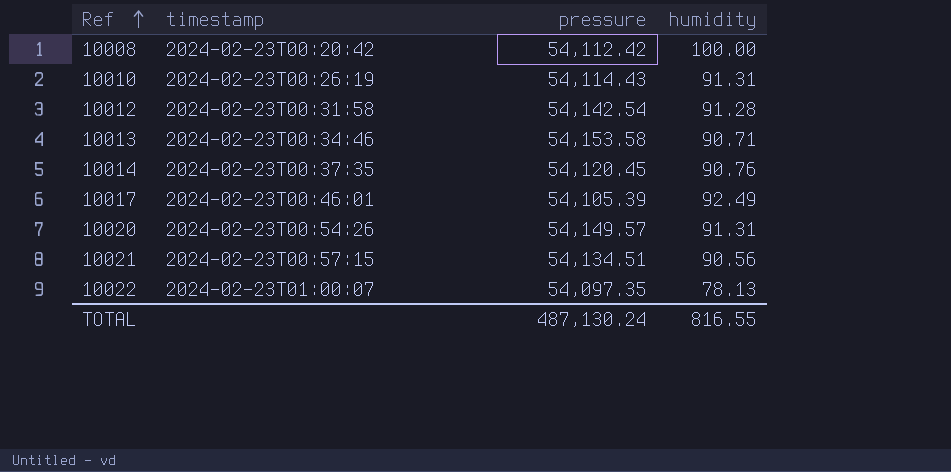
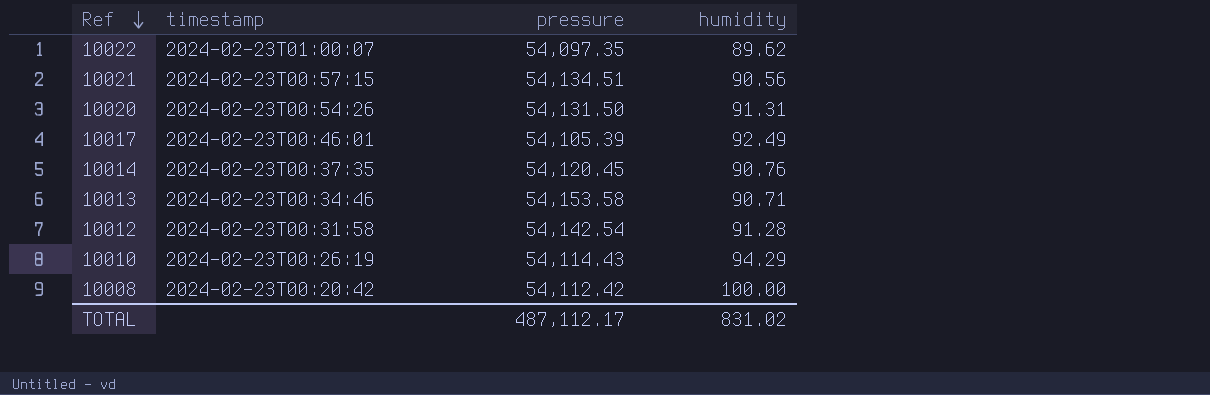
row order: Ref ascending -> Ref descending
10022 | humidity: 78.13 -> 89.62
10020 | pressure: 54,149.57 -> 54,131.50
10010 | humidity: 91.31 -> 94.29
TOTAL | pressure: 487,130.24 -> 487,112.17
TOTAL | humidity: 816.55 -> 831.02

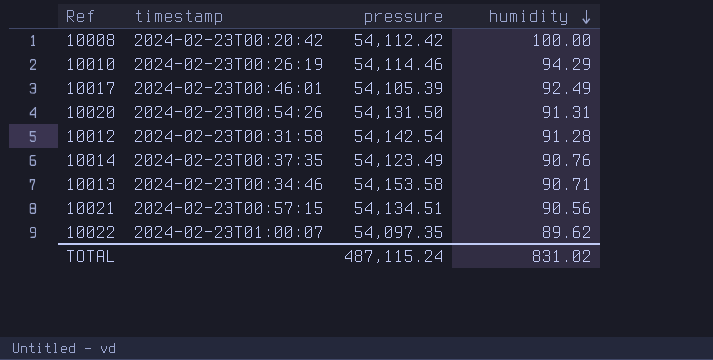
row order: Ref descending -> humidity descending
10010 | pressure: 54,114.43 -> 54,114.46
10014 | pressure: 54,120.45 -> 54,123.49
TOTAL | pressure: 487,112.17 -> 487,115.24

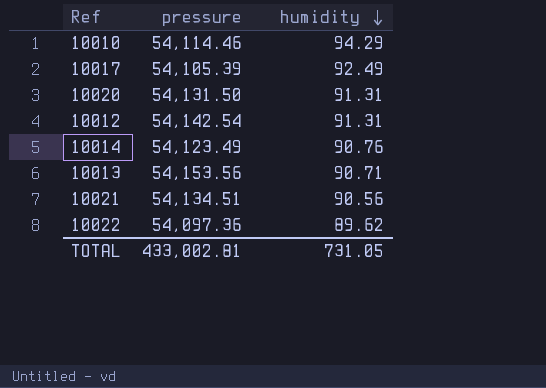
column timestamp | position: 2 -> none
row 10008: 2024-02-23T00:20:42 | 54,112.42 | 100.00 -> none
10012 | humidity: 91.28 -> 91.31
10013 | pressure: 54,153.58 -> 54,153.56
10022 | pressure: 54,097.35 -> 54,097.36
TOTAL | pressure: 487,115.24 -> 433,002.81
TOTAL | humidity: 831.02 -> 731.05

